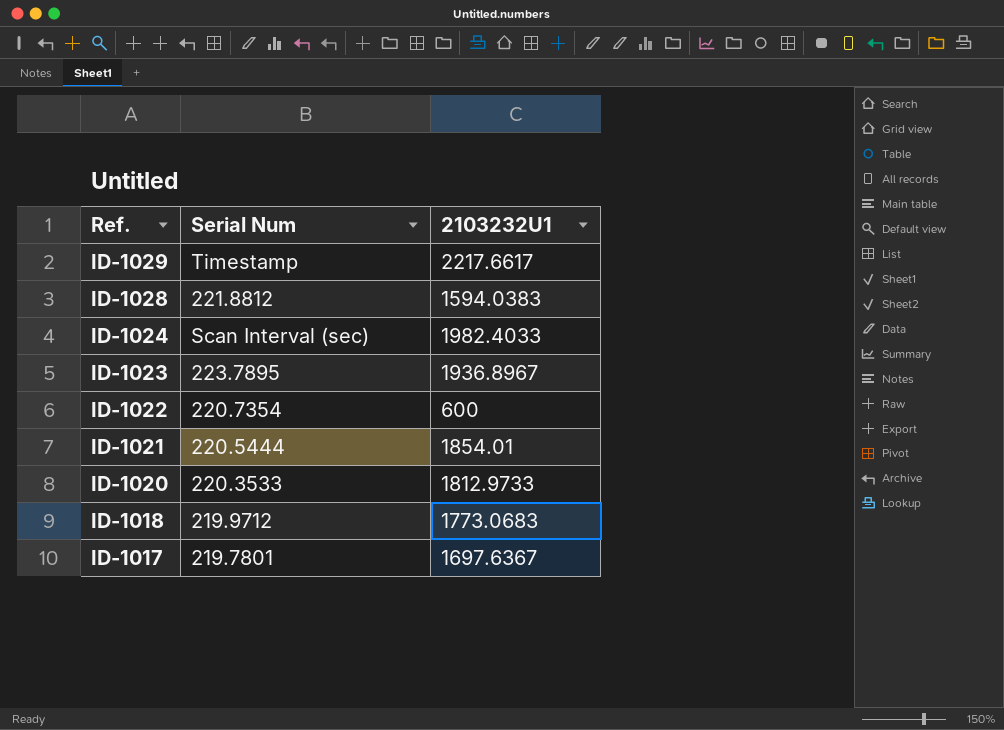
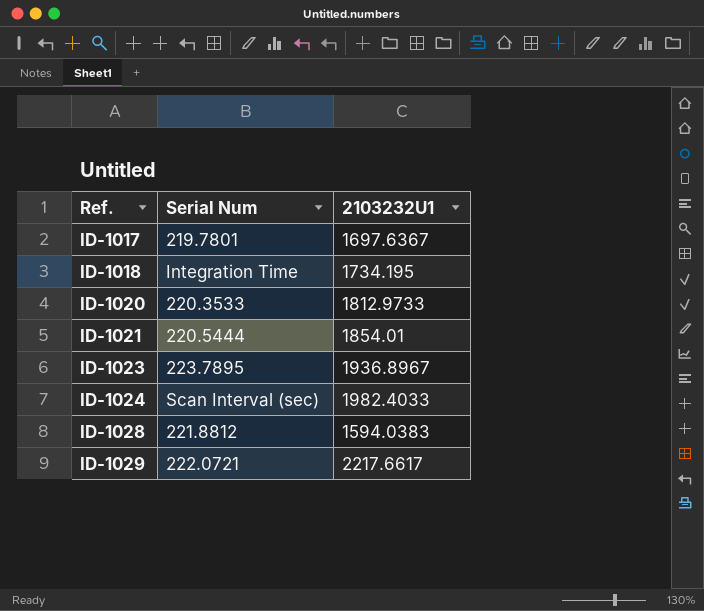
row order: Ref. descending -> Ref. ascending
row ID-1022: 220.7354 | 600 -> none
ID-1018 | Serial Num: 219.9712 -> Integration Time
ID-1018 | 2103232U1: 1773.0683 -> 1734.195
ID-1029 | Serial Num: Timestamp -> 222.0721

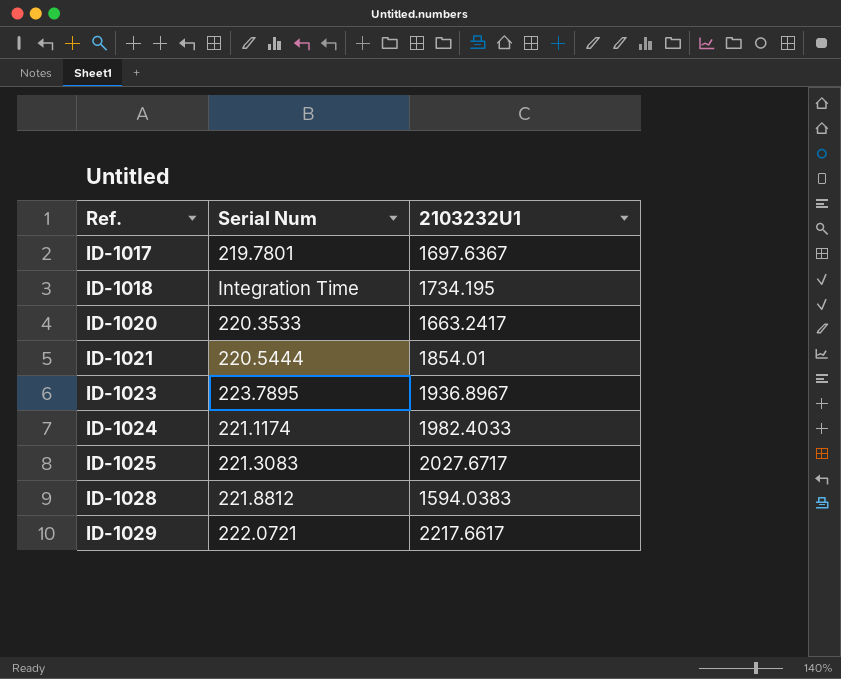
ID-1020 | 2103232U1: 1812.9733 -> 1663.2417
ID-1024 | Serial Num: Scan Interval (sec) -> 221.1174
row ID-1025: none -> 221.3083 | 2027.6717

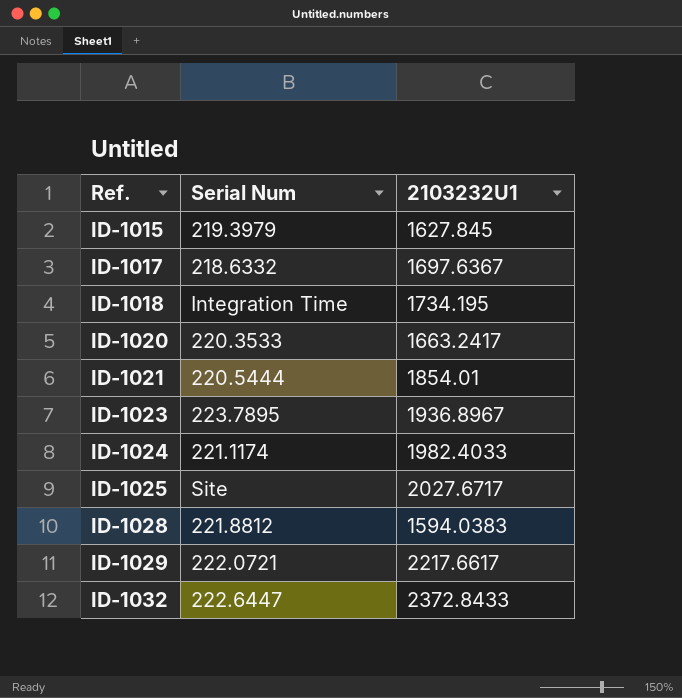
row ID-1015: none -> 219.3979 | 1627.845
ID-1017 | Serial Num: 219.7801 -> 218.6332
ID-1025 | Serial Num: 221.3083 -> Site
row ID-1032: none -> 222.6447 | 2372.8433

